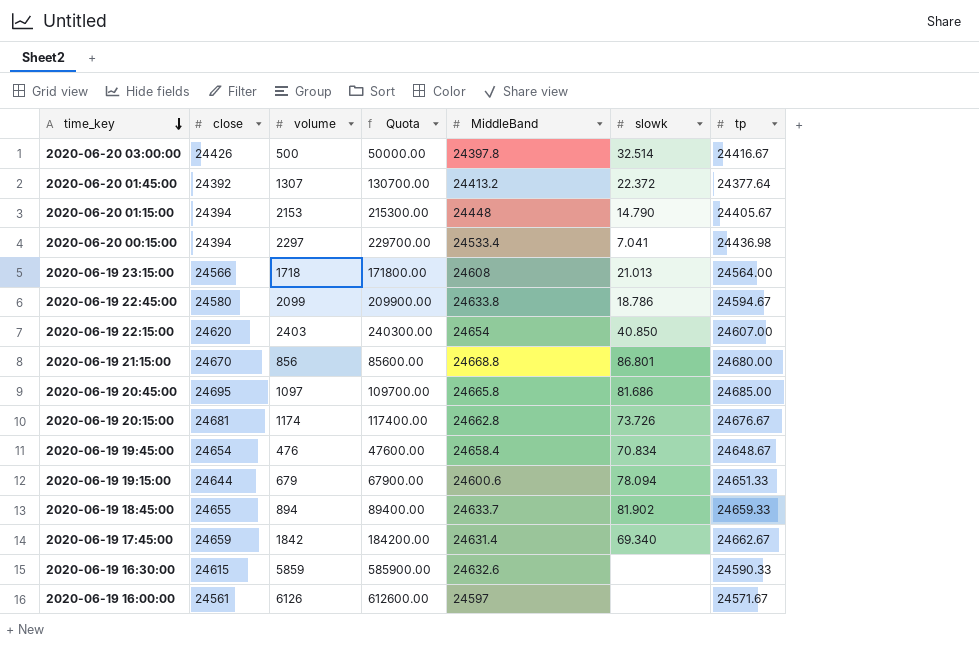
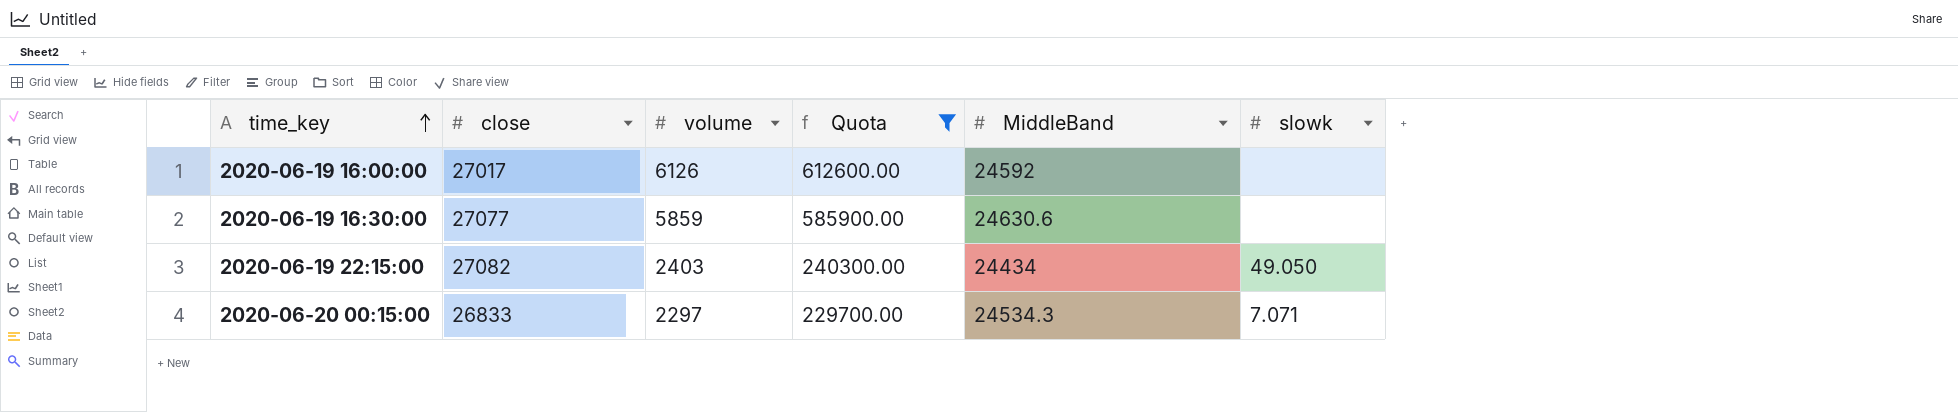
filter: none -> Quota >= 229700.00
row order: time_key descending -> time_key ascending
column tp | position: 7 -> none
2020-06-19 16:00:00 | close: 24561 -> 27017
2020-06-19 16:00:00 | MiddleBand: 24597 -> 24592
2020-06-19 16:30:00 | close: 24615 -> 27077
2020-06-19 16:30:00 | MiddleBand: 24632.6 -> 24630.6
2020-06-19 22:15:00 | close: 24620 -> 27082
2020-06-19 22:15:00 | MiddleBand: 24654 -> 24434
2020-06-19 22:15:00 | slowk: 40.850 -> 49.050
2020-06-20 00:15:00 | close: 24394 -> 26833
2020-06-20 00:15:00 | MiddleBand: 24533.4 -> 24534.3
2020-06-20 00:15:00 | slowk: 7.041 -> 7.071

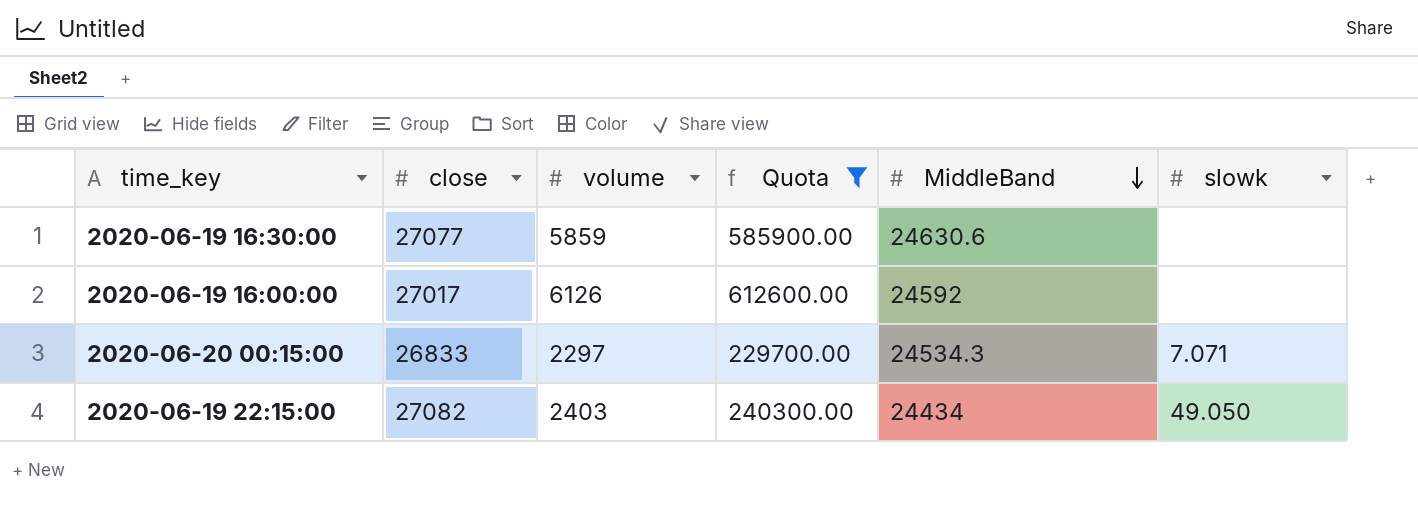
row order: time_key ascending -> MiddleBand descending

